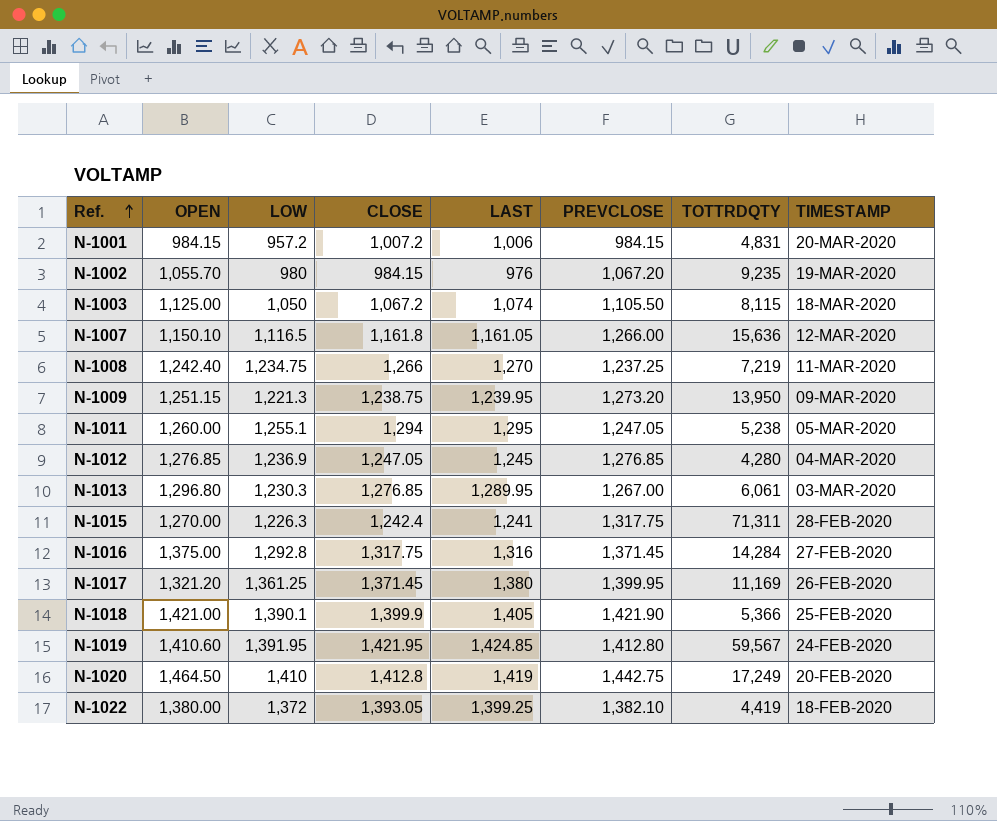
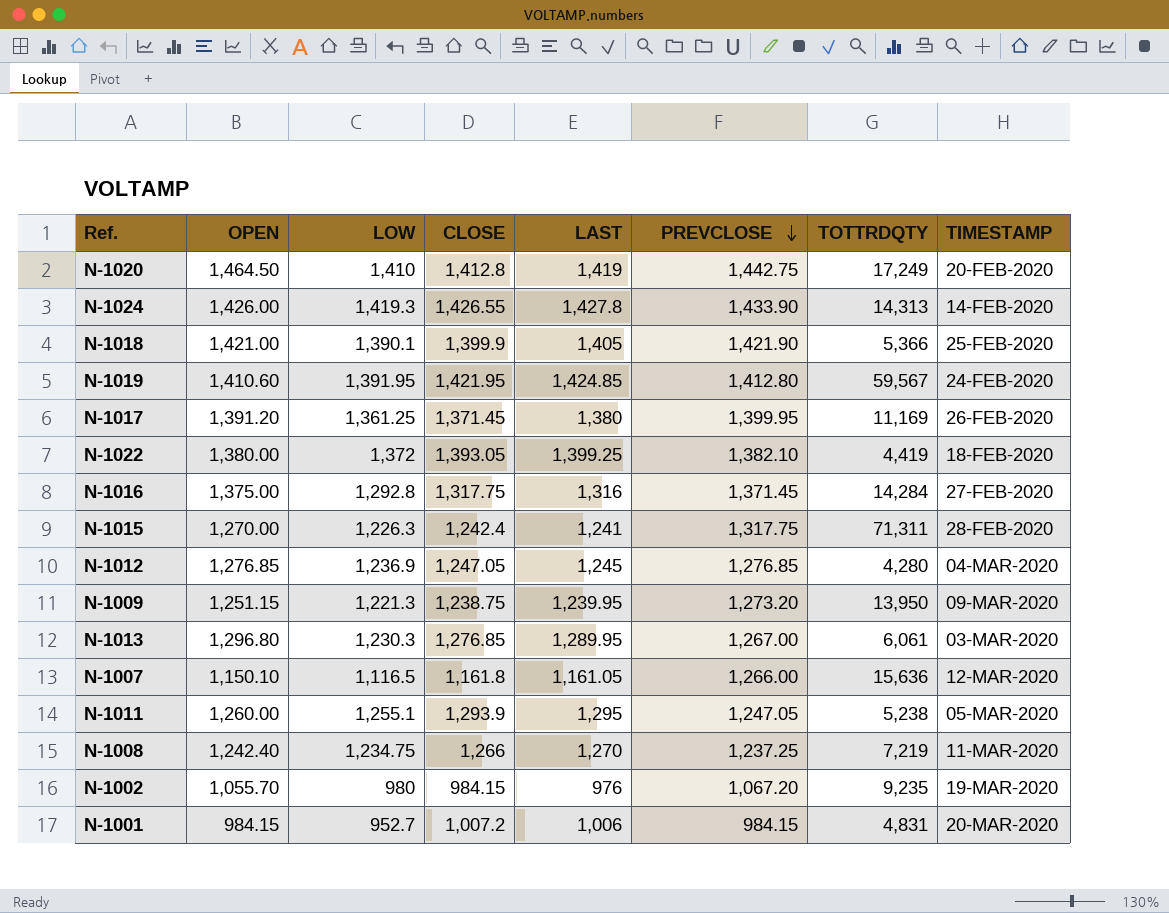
row order: Ref. ascending -> PREVCLOSE descending
row N-1003: 1,125.00 | 1,050 | 1,067.2 | 1,074 | 1,105.50 | 8,115 | 18-MAR-2020 -> none
row N-1024: none -> 1,426.00 | 1,419.3 | 1,426.55 | 1,427.8 | 1,433.90 | 14,313 | 14-FEB-2020
N-1017 | OPEN: 1,321.20 -> 1,391.20
N-1011 | CLOSE: 1,294 -> 1,293.9
N-1001 | LOW: 957.2 -> 952.7

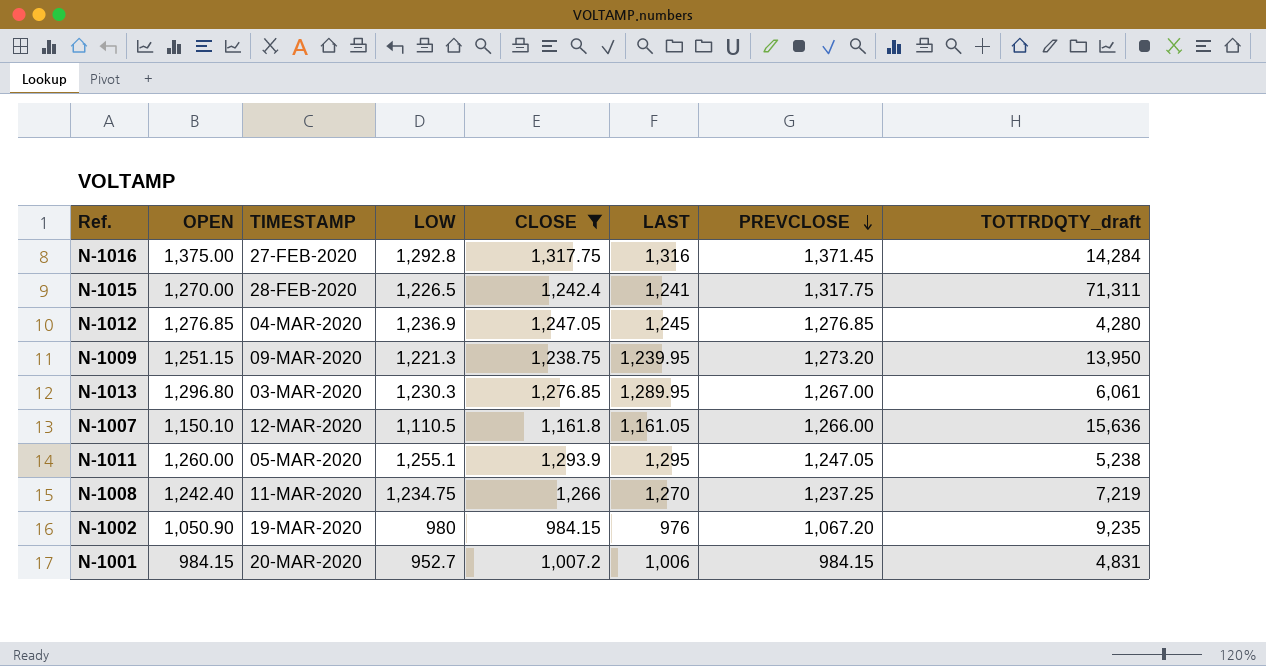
filter: none -> CLOSE <= 1,317.75
column TIMESTAMP | position: 8 -> 3
column name: TOTTRDQTY -> TOTTRDQTY_draft
N-1015 | LOW: 1,226.3 -> 1,226.5
N-1007 | LOW: 1,116.5 -> 1,110.5
N-1002 | OPEN: 1,055.70 -> 1,050.90

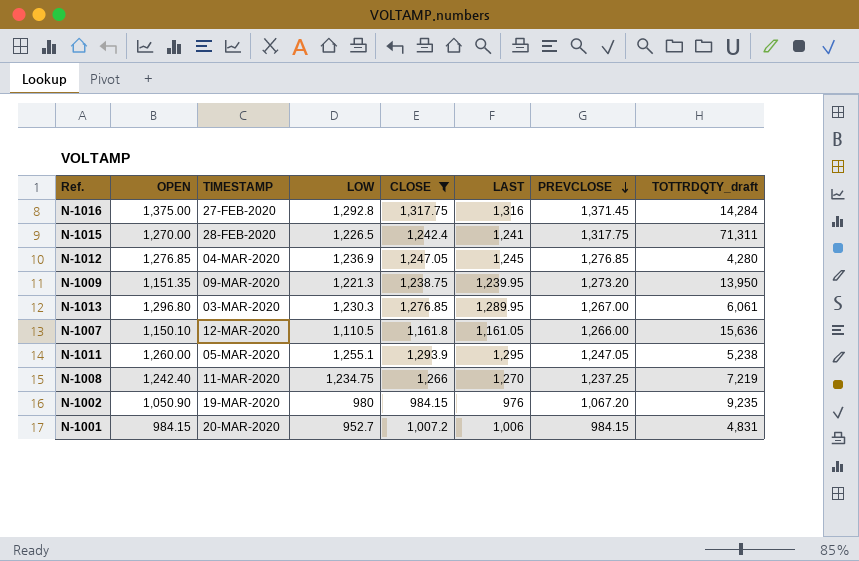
N-1009 | OPEN: 1,251.15 -> 1,151.35

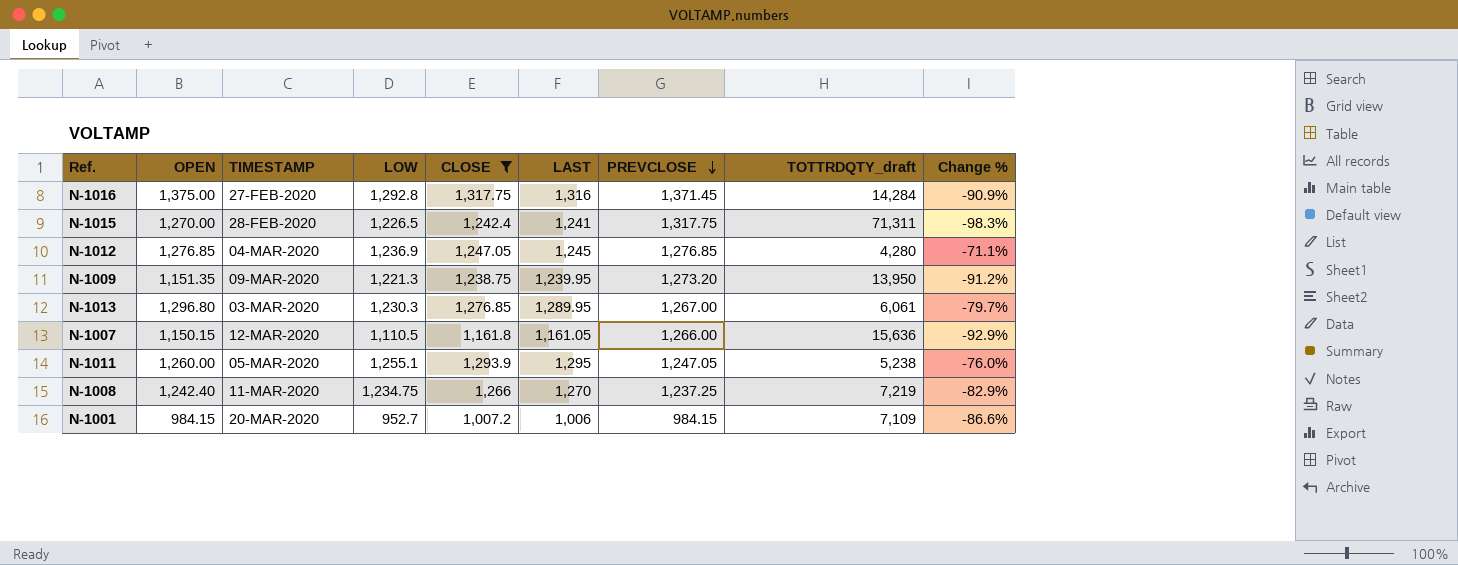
column Change % | formula: none -> ([LOW] - [TOTTRDQTY_draft]) / [TOTTRDQTY_draft]
row N-1002: 1,050.90 | 19-MAR-2020 | 980 | 984.15 | 976 | 1,067.20 | 9,235 -> none
N-1007 | OPEN: 1,150.10 -> 1,150.15
N-1001 | TOTTRDQTY_draft: 4,831 -> 7,109

